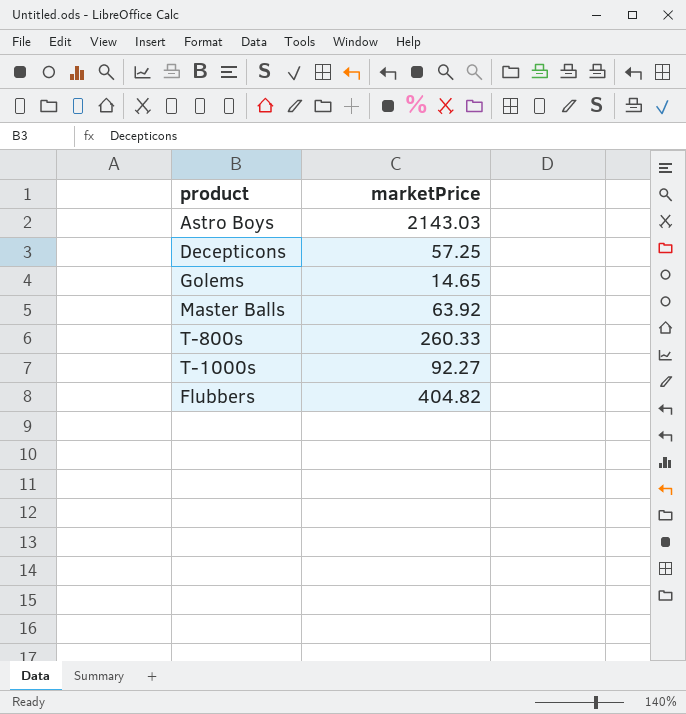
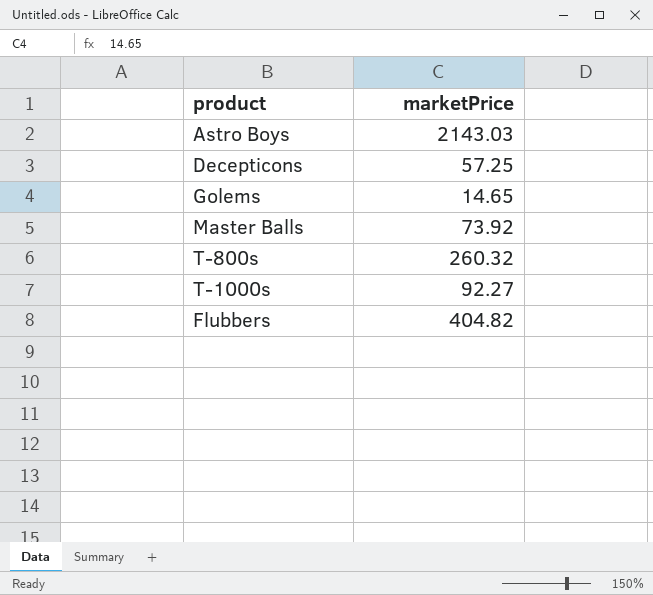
Master Balls | marketPrice: 63.92 -> 73.92
T-800s | marketPrice: 260.33 -> 260.32

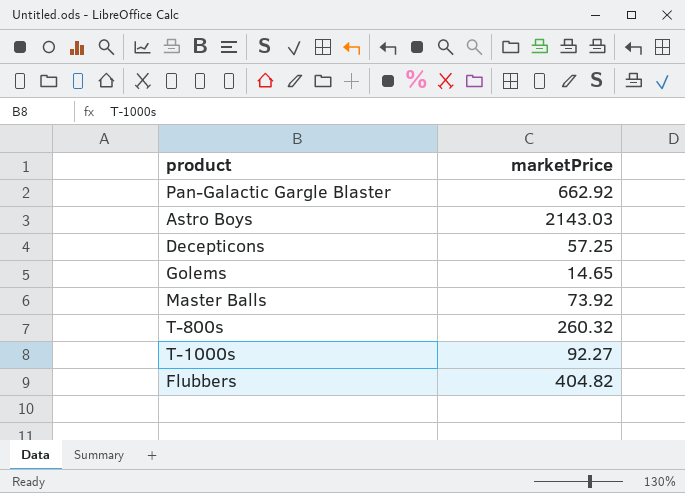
row Pan-Galactic Gargle Blaster: none -> 662.92

